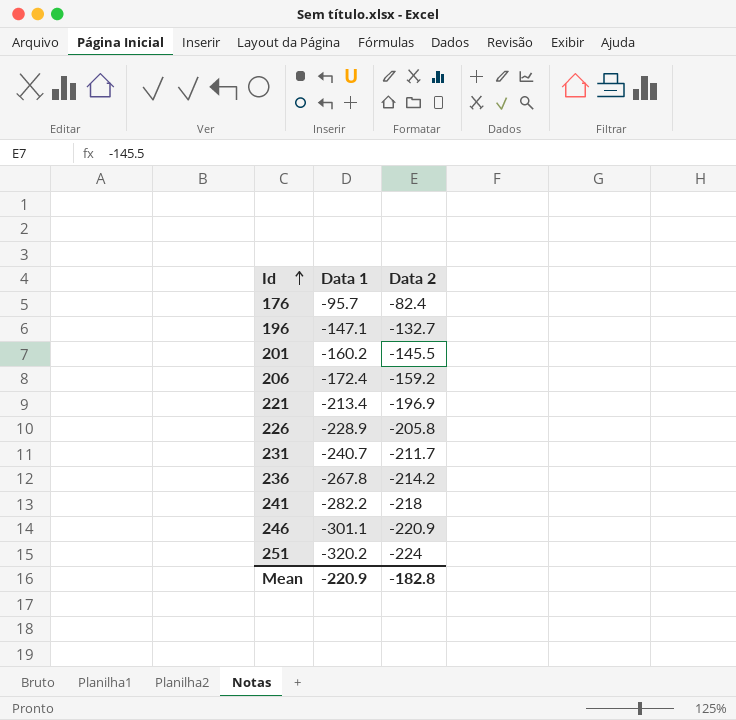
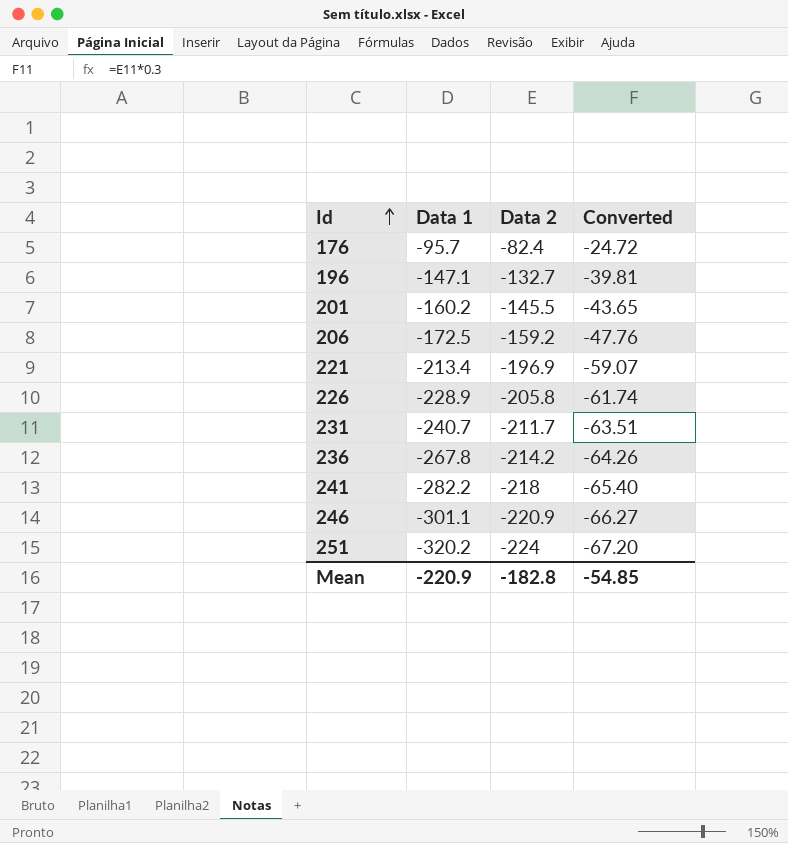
column Converted | formula: none -> [Data 2] * 0.3
206 | Data 1: -172.4 -> -172.5

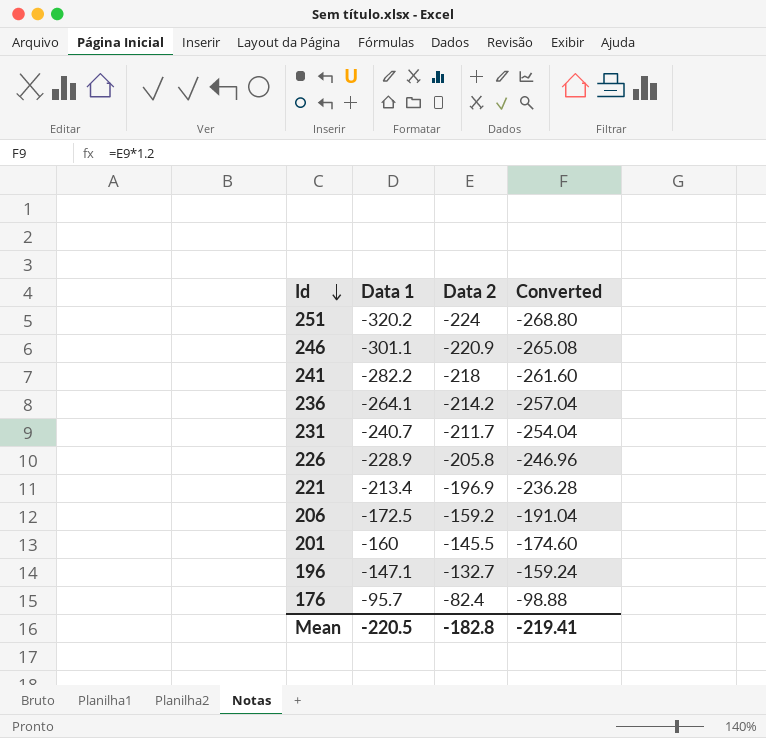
row order: Id ascending -> Id descending
column Converted | formula: [Data 2] * 0.3 -> [Data 2] * 1.2
236 | Data 1: -267.8 -> -264.1
201 | Data 1: -160.2 -> -160
Mean | Data 1: -220.9 -> -220.5
Mean | Converted: -54.85 -> -219.41

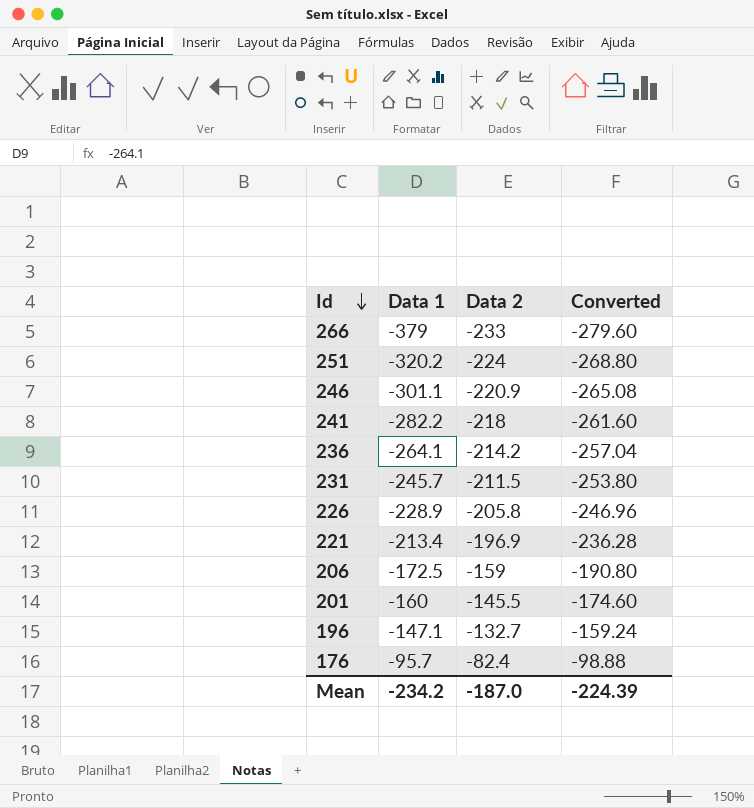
row 266: none -> -379 | -233 | -279.60
231 | Data 1: -240.7 -> -245.7
231 | Data 2: -211.7 -> -211.5
231 | Converted: -254.04 -> -253.80
206 | Data 2: -159.2 -> -159
206 | Converted: -191.04 -> -190.80
Mean | Data 1: -220.5 -> -234.2
Mean | Data 2: -182.8 -> -187.0
Mean | Converted: -219.41 -> -224.39

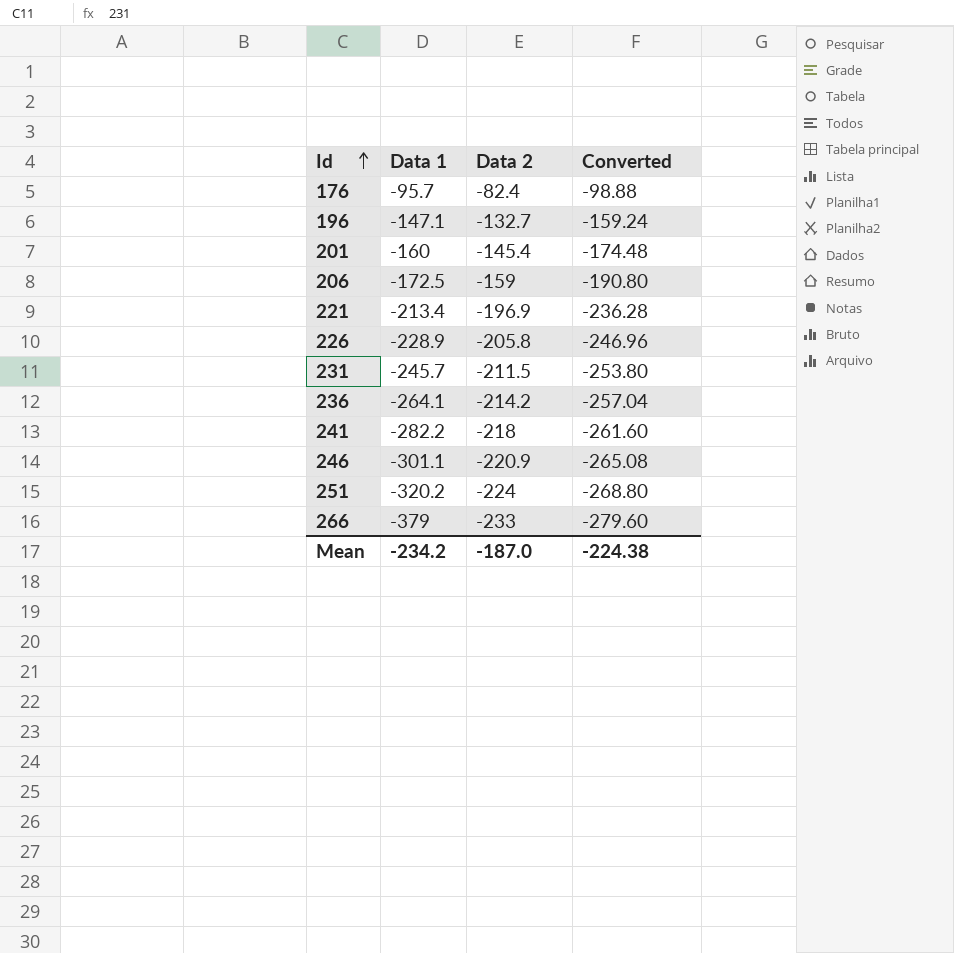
row order: Id descending -> Id ascending
201 | Data 2: -145.5 -> -145.4
201 | Converted: -174.60 -> -174.48
Mean | Converted: -224.39 -> -224.38

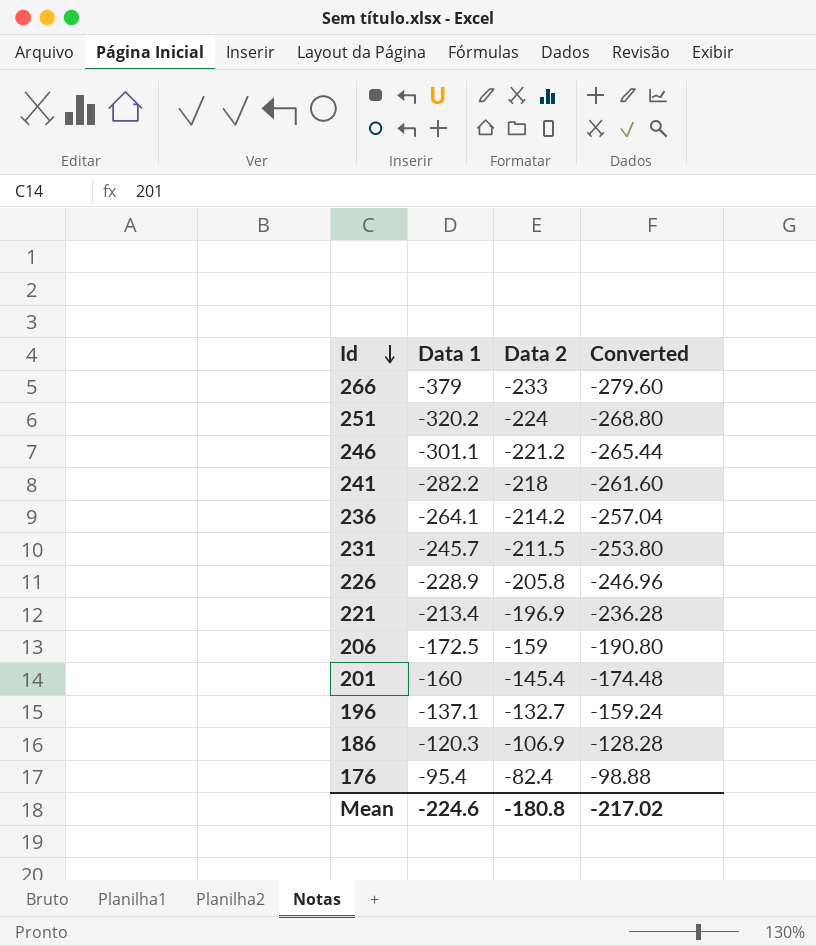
row order: Id ascending -> Id descending
246 | Data 2: -220.9 -> -221.2
246 | Converted: -265.08 -> -265.44
196 | Data 1: -147.1 -> -137.1
row 186: none -> -120.3 | -106.9 | -128.28
176 | Data 1: -95.7 -> -95.4
Mean | Data 1: -234.2 -> -224.6
Mean | Data 2: -187.0 -> -180.8
Mean | Converted: -224.38 -> -217.02

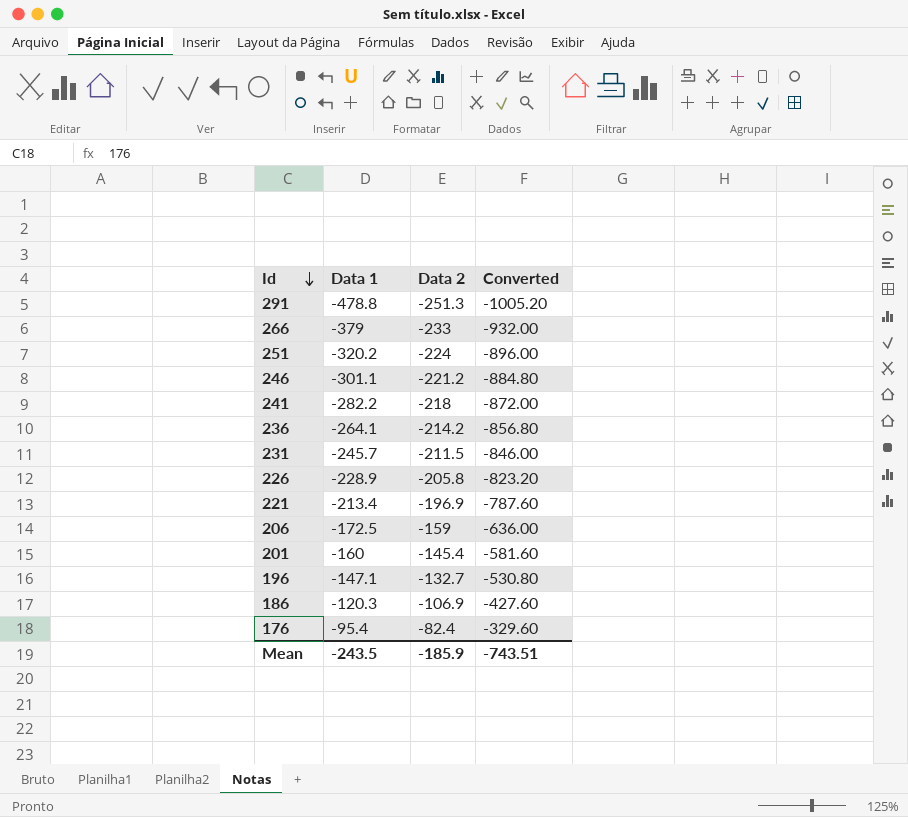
column Converted | formula: [Data 2] * 1.2 -> [Data 2] * 4
row 291: none -> -478.8 | -251.3 | -1005.20
196 | Data 1: -137.1 -> -147.1
Mean | Data 1: -224.6 -> -243.5
Mean | Data 2: -180.8 -> -185.9
Mean | Converted: -217.02 -> -743.51

